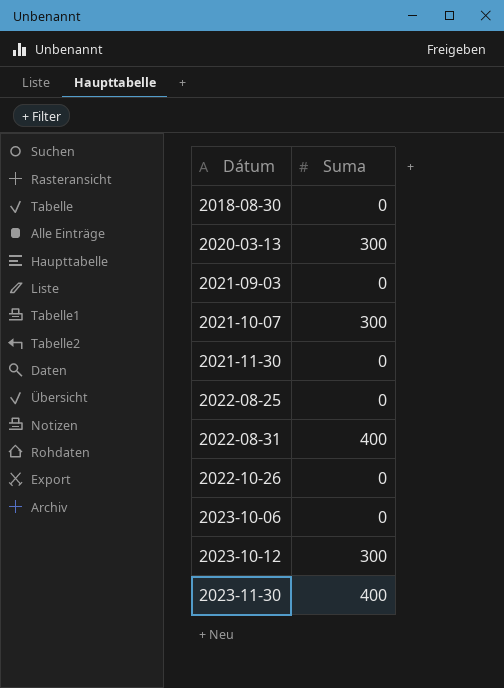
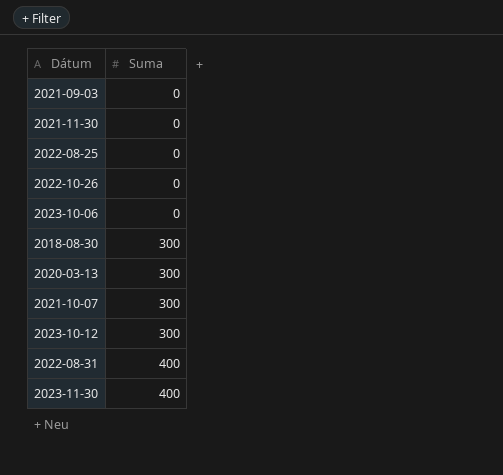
row order: Dátum ascending -> Suma ascending
2018-08-30 | Suma: 0 -> 300

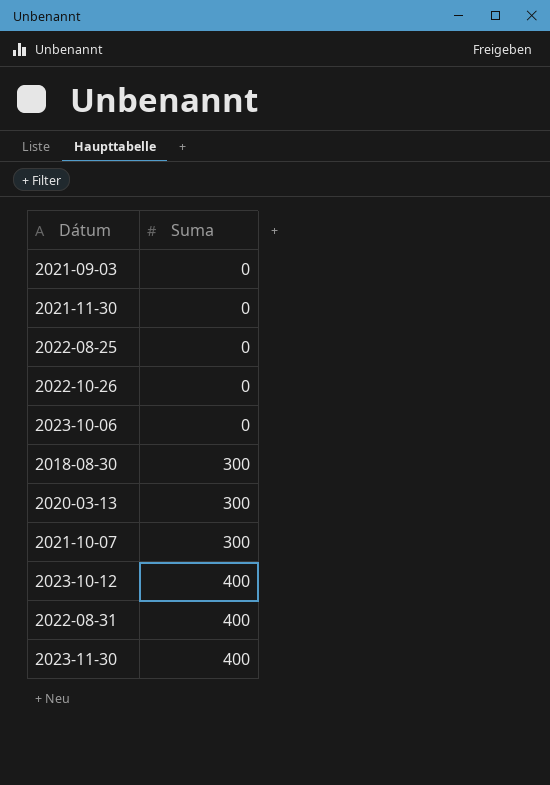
2023-10-12 | Suma: 300 -> 400

